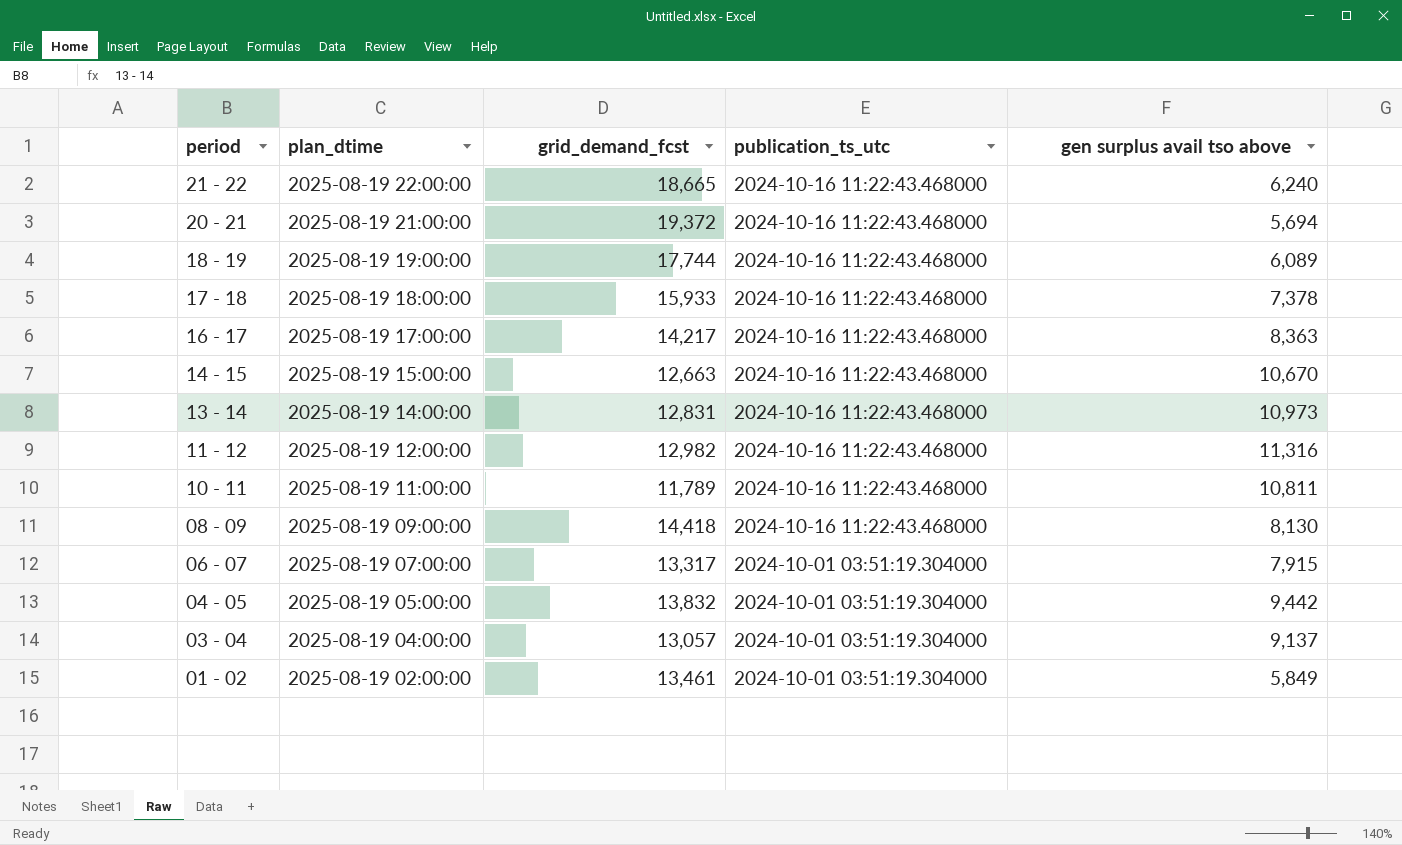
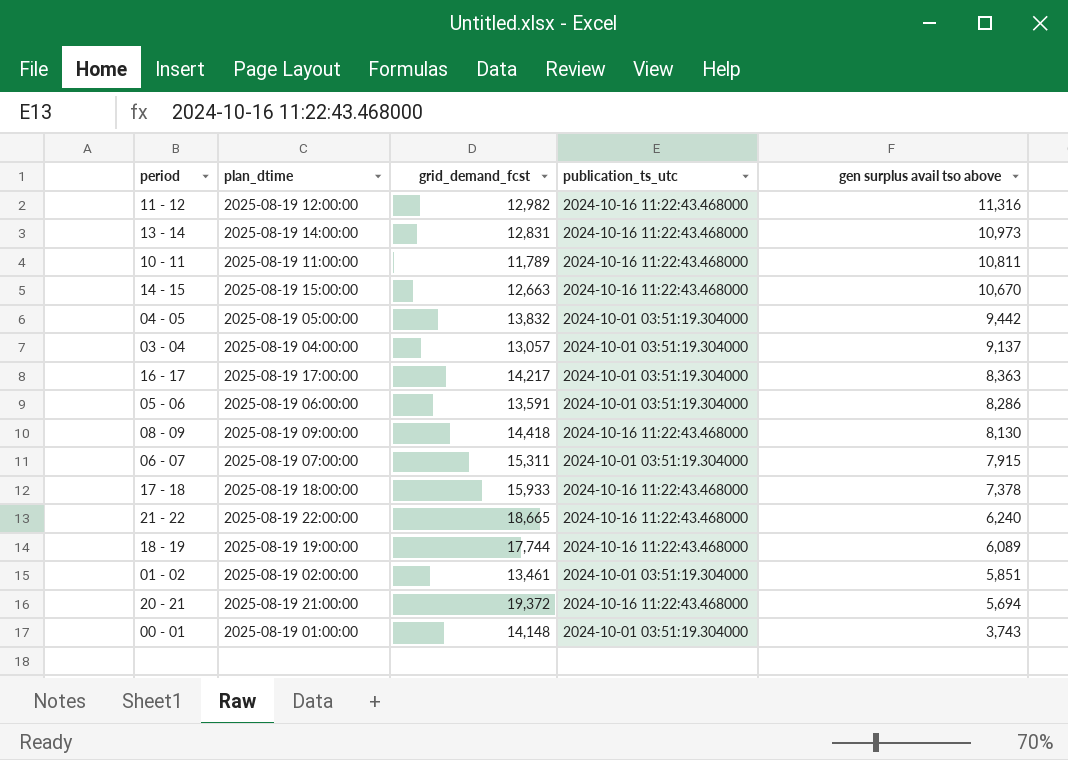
row order: period descending -> gen surplus avail tso above descending
16 - 17 | publication_ts_utc: 2024-10-16 11:22:43.468000 -> 2024-10-01 03:51:19.304000
row 05 - 06: none -> 2025-08-19 06:00:00 | 13,591 | 2024-10-01 03:51:19.304000 | 8,286
06 - 07 | grid_demand_fcst: 13,317 -> 15,311
01 - 02 | gen surplus avail tso above: 5,849 -> 5,851
row 00 - 01: none -> 2025-08-19 01:00:00 | 14,148 | 2024-10-01 03:51:19.304000 | 3,743

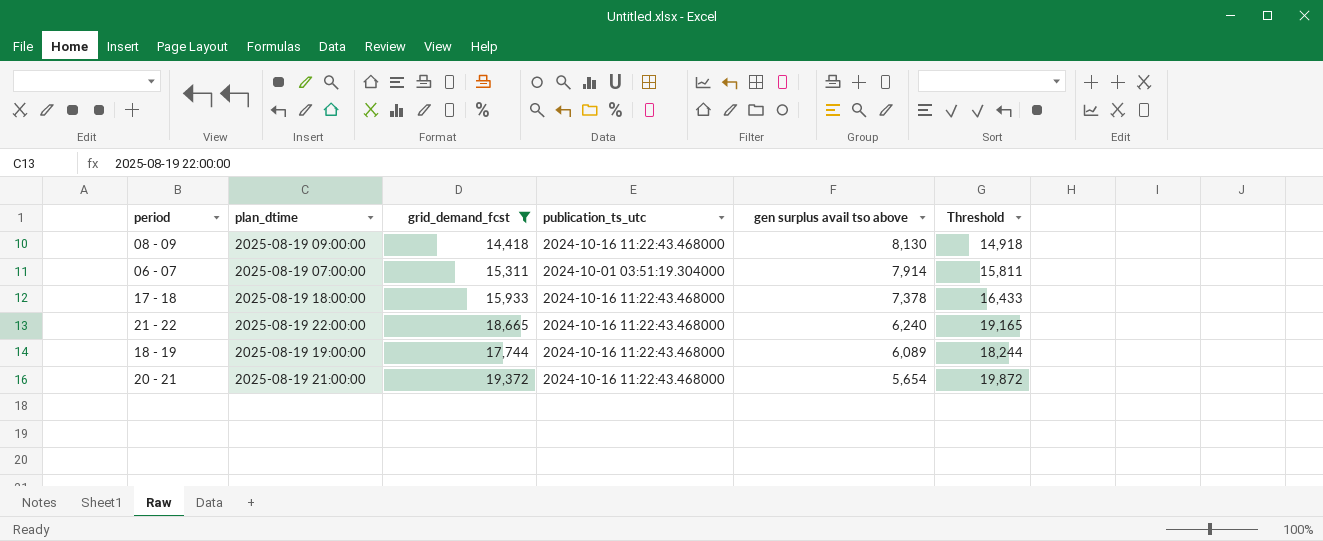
filter: none -> grid_demand_fcst >= 14,418
column Threshold | formula: none -> [grid_demand_fcst] + 500
06 - 07 | gen surplus avail tso above: 7,915 -> 7,914
20 - 21 | gen surplus avail tso above: 5,694 -> 5,654

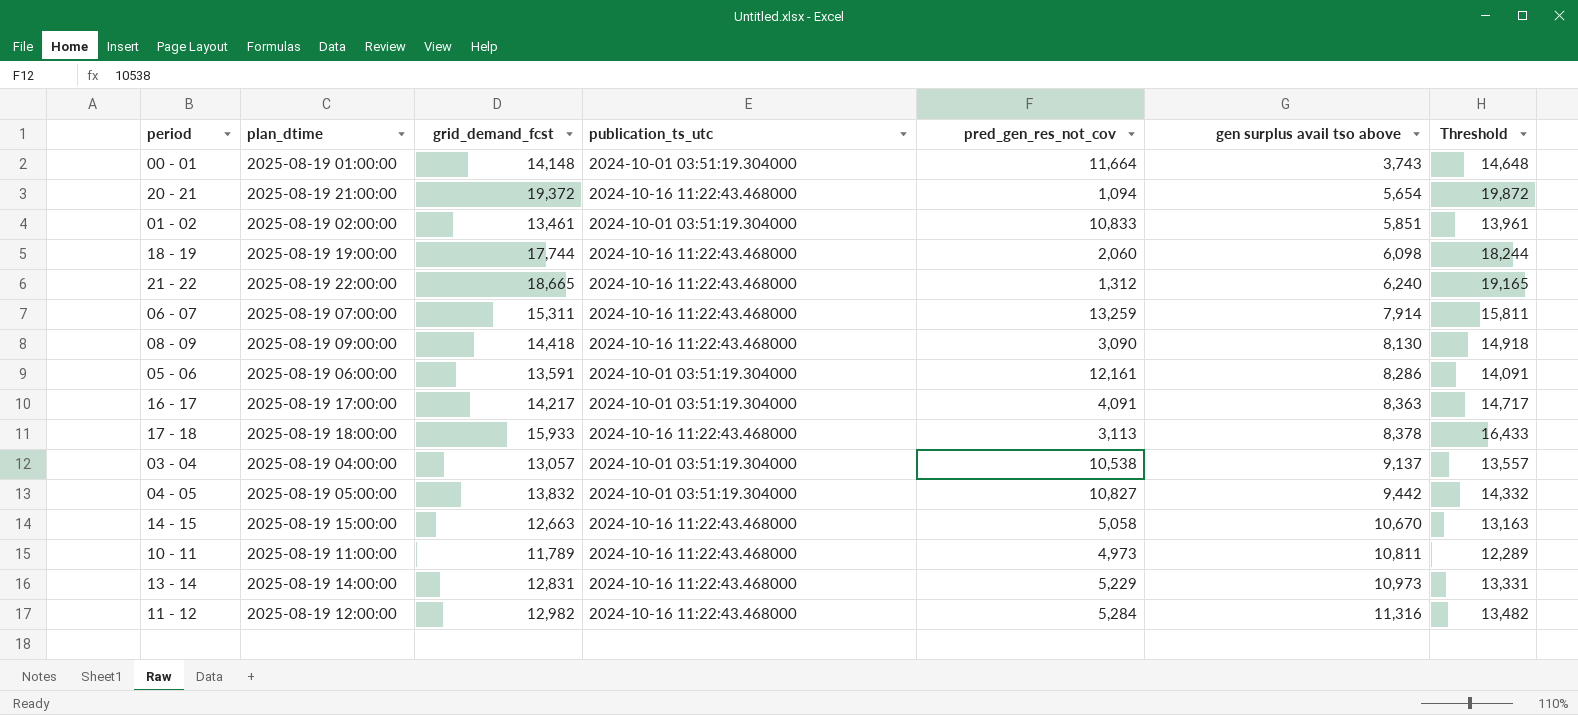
filter: grid_demand_fcst >= 14,418 -> none
row order: gen surplus avail tso above descending -> gen surplus avail tso above ascending
column pred_gen_res_not_cov | position: none -> 5
18 - 19 | gen surplus avail tso above: 6,089 -> 6,098
06 - 07 | publication_ts_utc: 2024-10-01 03:51:19.304000 -> 2024-10-16 11:22:43.468000
17 - 18 | gen surplus avail tso above: 7,378 -> 8,378

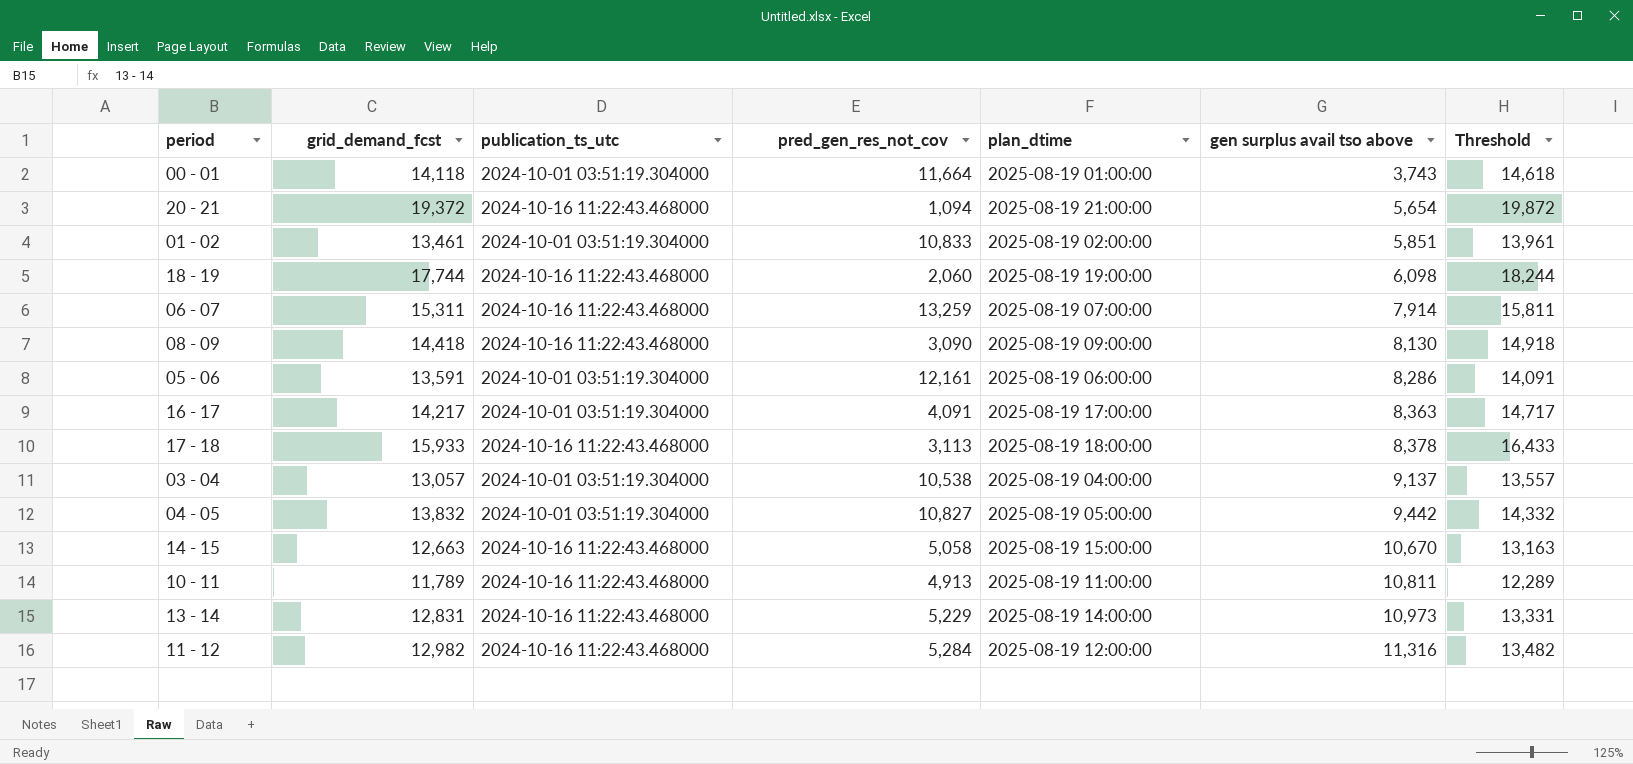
column plan_dtime | position: 2 -> 5
row 21 - 22: 2025-08-19 22:00:00 | 18,665 | 2024-10-16 11:22:43.468000 | 1,312 | 6,240 | 19,165 -> none
00 - 01 | grid_demand_fcst: 14,148 -> 14,118
00 - 01 | Threshold: 14,648 -> 14,618
10 - 11 | pred_gen_res_not_cov: 4,973 -> 4,913

